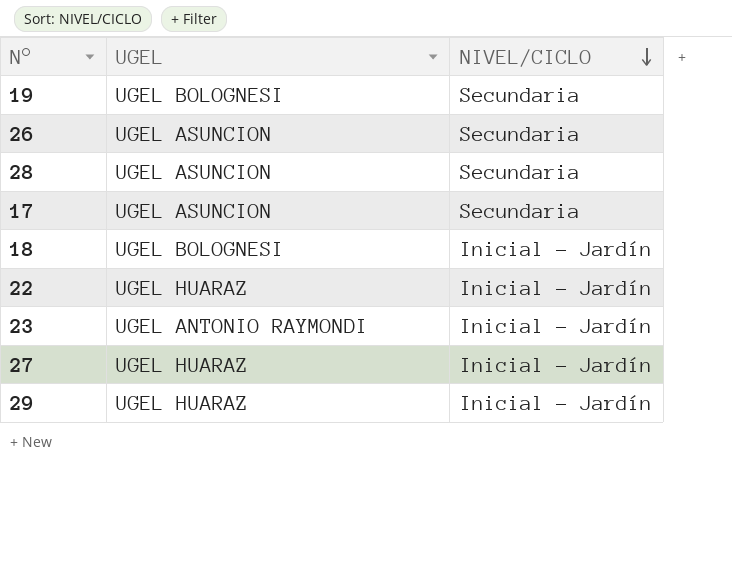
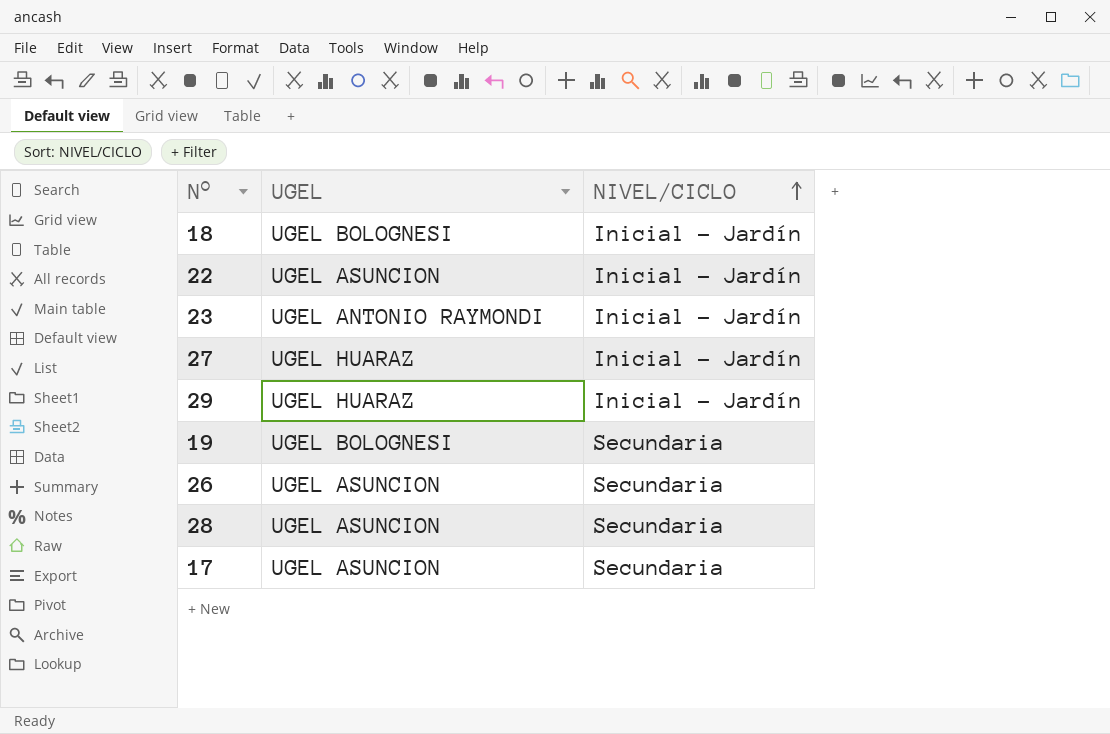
row order: NIVEL/CICLO descending -> NIVEL/CICLO ascending
22 | UGEL: UGEL HUARAZ -> UGEL ASUNCION

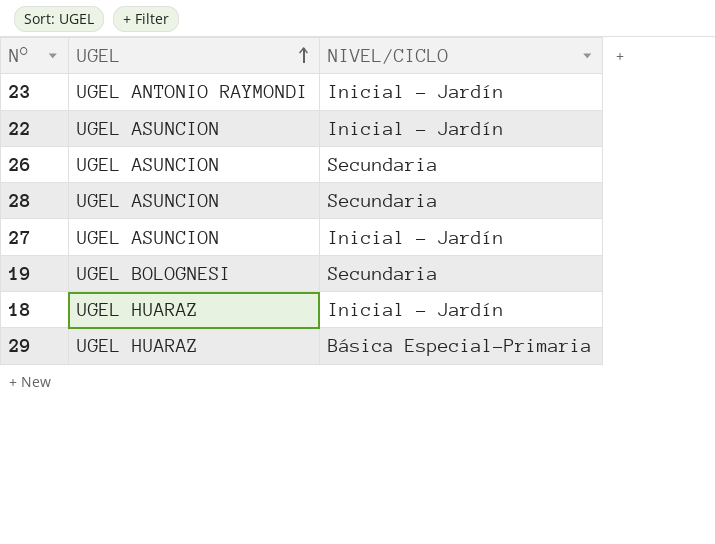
row order: NIVEL/CICLO ascending -> UGEL ascending
row 17: UGEL ASUNCION | Secundaria -> none
27 | UGEL: UGEL HUARAZ -> UGEL ASUNCION
18 | UGEL: UGEL BOLOGNESI -> UGEL HUARAZ
29 | NIVEL/CICLO: Inicial - Jardín -> Básica Especial-Primaria

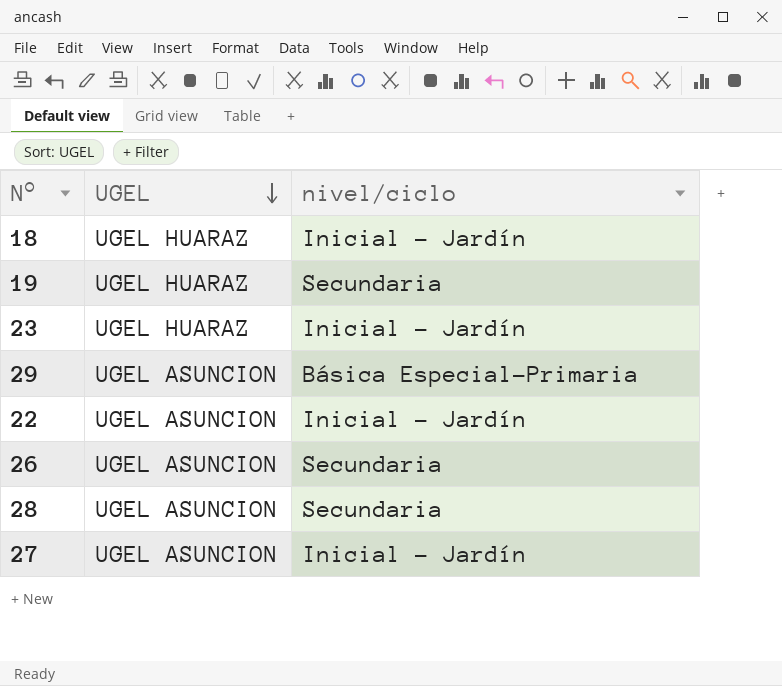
row order: UGEL ascending -> UGEL descending
column name: NIVEL/CICLO -> nivel/ciclo
19 | UGEL: UGEL BOLOGNESI -> UGEL HUARAZ
23 | UGEL: UGEL ANTONIO RAYMONDI -> UGEL HUARAZ
29 | UGEL: UGEL HUARAZ -> UGEL ASUNCION

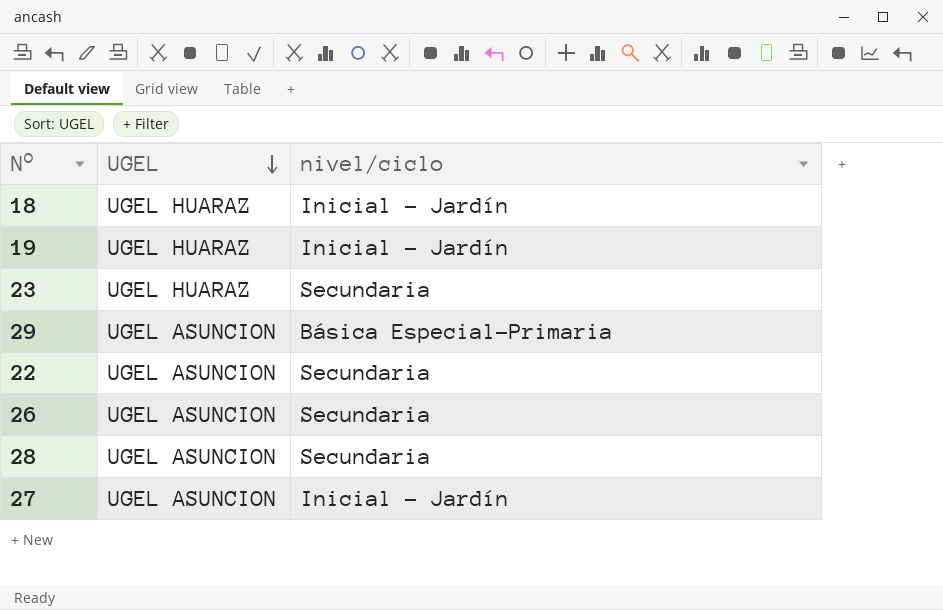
19 | nivel/ciclo: Secundaria -> Inicial - Jardín
23 | nivel/ciclo: Inicial - Jardín -> Secundaria
22 | nivel/ciclo: Inicial - Jardín -> Secundaria

